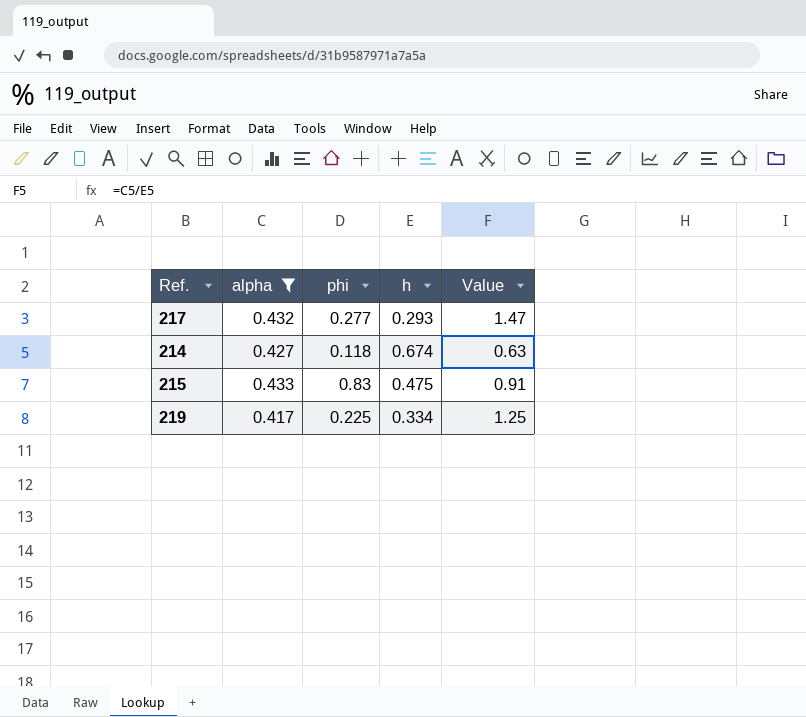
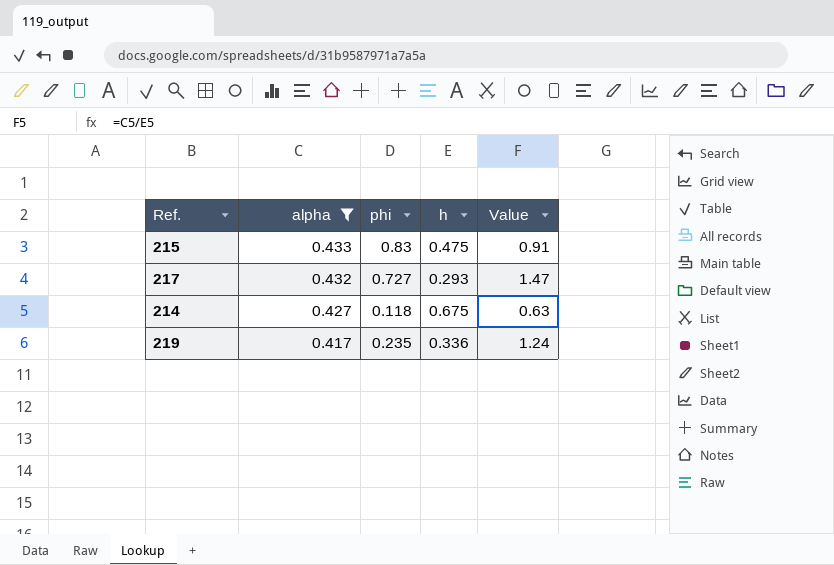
row order: none -> alpha descending
217 | phi: 0.277 -> 0.727
214 | h: 0.674 -> 0.675
219 | phi: 0.225 -> 0.235
219 | h: 0.334 -> 0.336
219 | Value: 1.25 -> 1.24

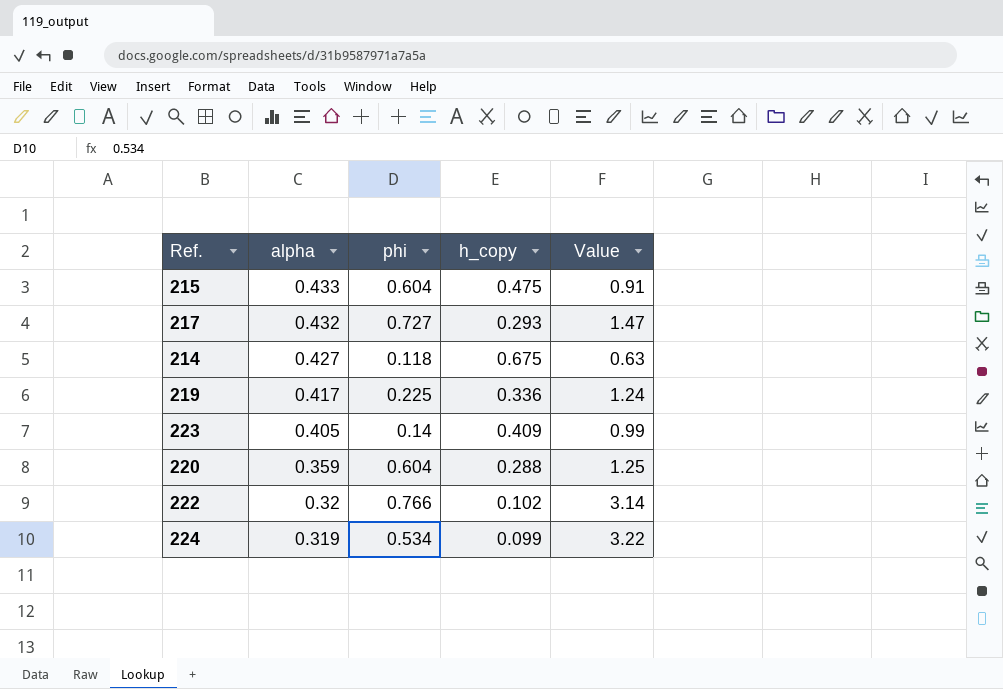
filter: alpha >= 0.417 -> none
column name: h -> h_copy
215 | phi: 0.83 -> 0.604
219 | phi: 0.235 -> 0.225

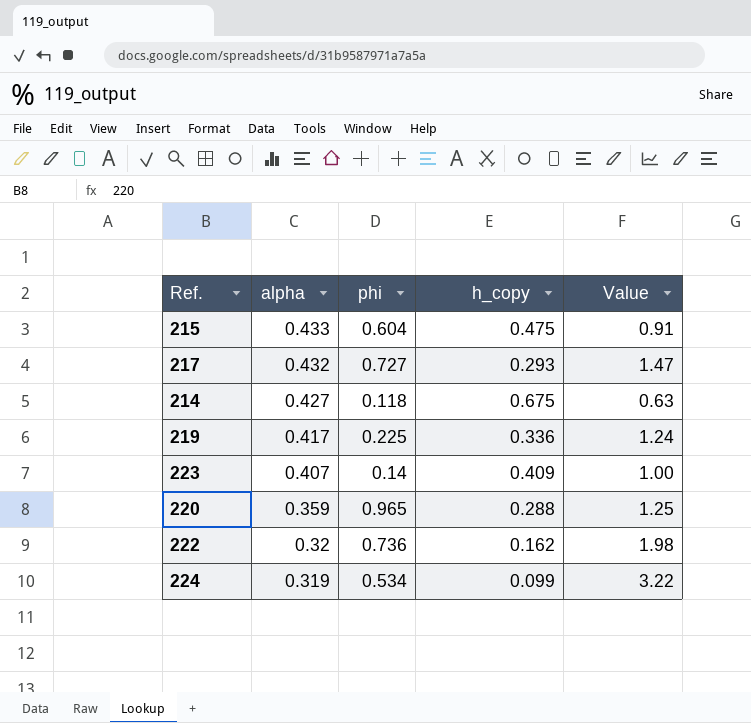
223 | alpha: 0.405 -> 0.407
223 | Value: 0.99 -> 1.00
220 | phi: 0.604 -> 0.965
222 | phi: 0.766 -> 0.736
222 | h_copy: 0.102 -> 0.162
222 | Value: 3.14 -> 1.98

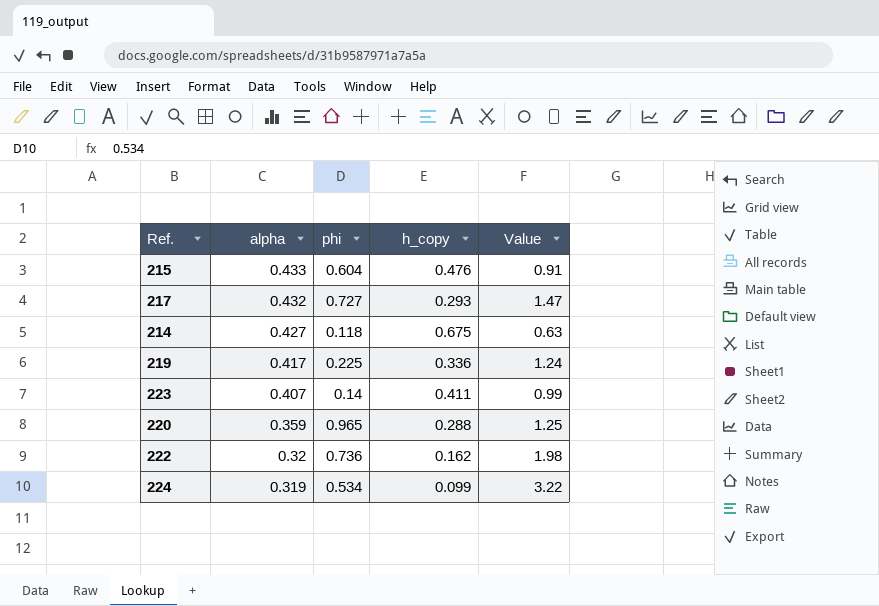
215 | h_copy: 0.475 -> 0.476
223 | h_copy: 0.409 -> 0.411
223 | Value: 1.00 -> 0.99

